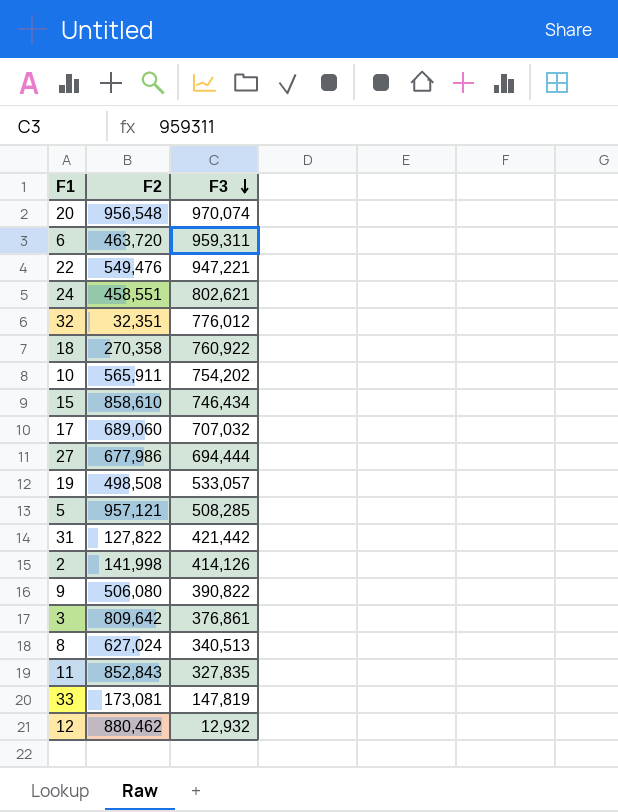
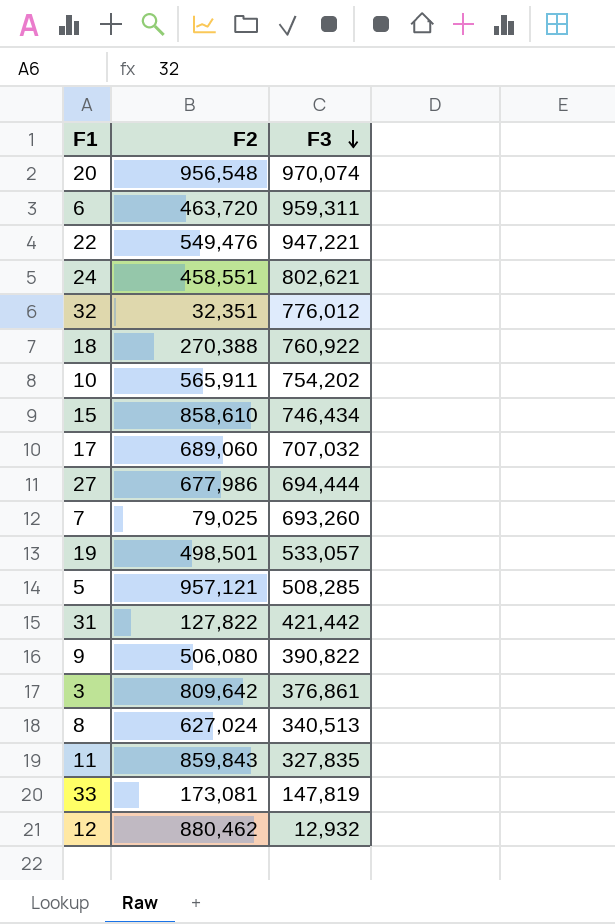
row 2: 141,998 | 414,126 -> none
18 | F2: 270,358 -> 270,388
row 7: none -> 79,025 | 693,260
19 | F2: 498,508 -> 498,501
11 | F2: 852,843 -> 859,843

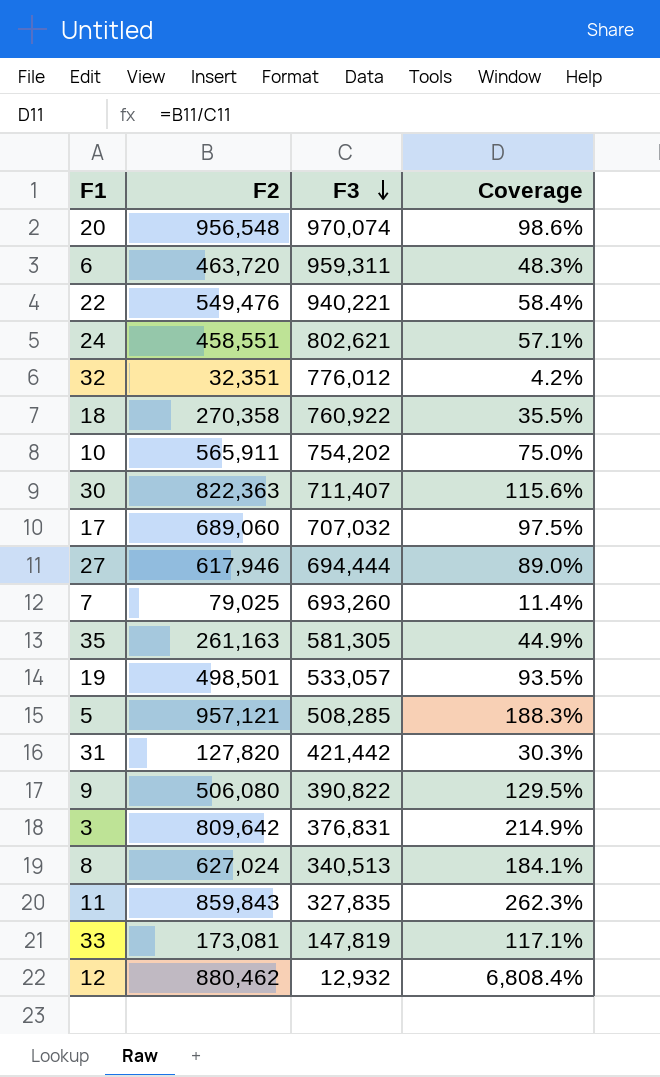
column Coverage | formula: none -> [F2] / [F3]
row 15: 858,610 | 746,434 -> none
22 | F3: 947,221 -> 940,221
18 | F2: 270,388 -> 270,358
row 30: none -> 822,363 | 711,407 | 115.6%
27 | F2: 677,986 -> 617,946
row 35: none -> 261,163 | 581,305 | 44.9%
31 | F2: 127,822 -> 127,820
3 | F3: 376,861 -> 376,831

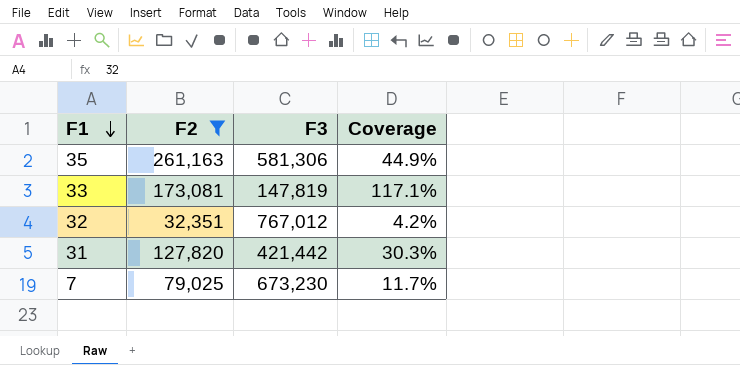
filter: none -> F2 <= 261,163
row order: F3 descending -> F1 descending
35 | F3: 581,305 -> 581,306
32 | F3: 776,012 -> 767,012
7 | F3: 693,260 -> 673,230
7 | Coverage: 11.4% -> 11.7%

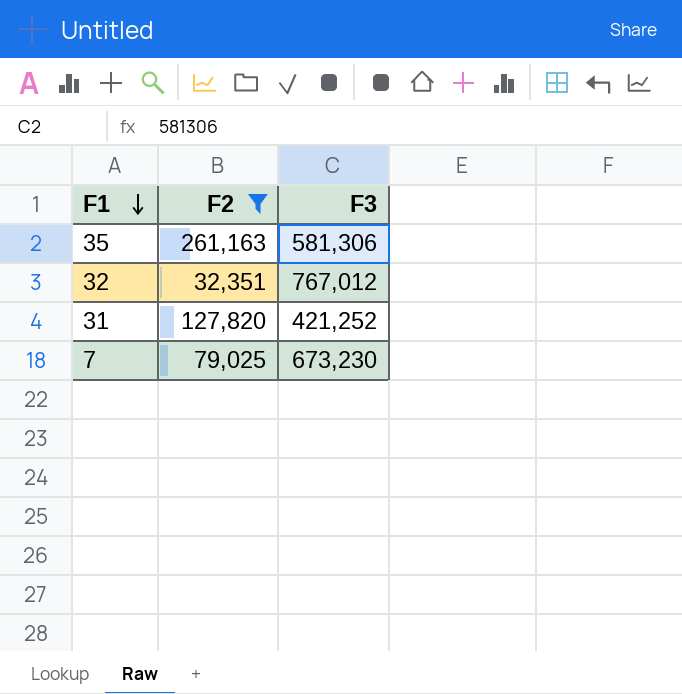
column Coverage | formula: [F2] / [F3] -> none
row 33: 173,081 | 147,819 | 117.1% -> none
31 | F3: 421,442 -> 421,252

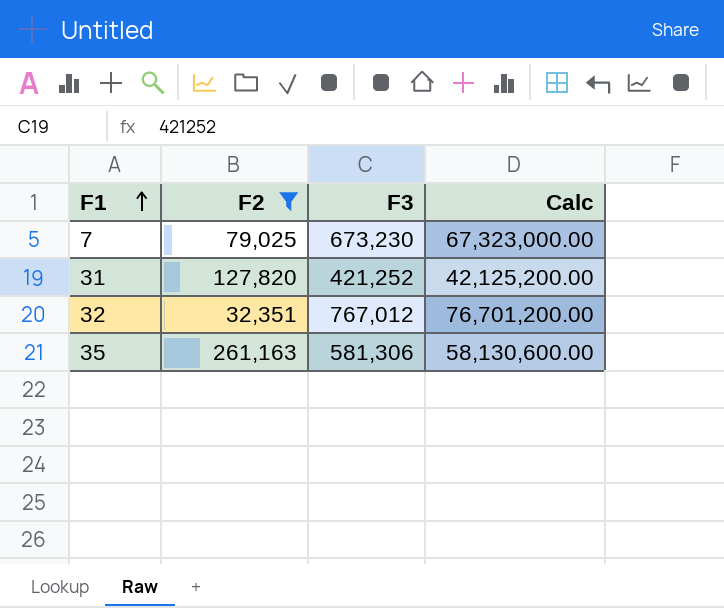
row order: F1 descending -> F1 ascending
column Calc | formula: none -> [F3] * 100

